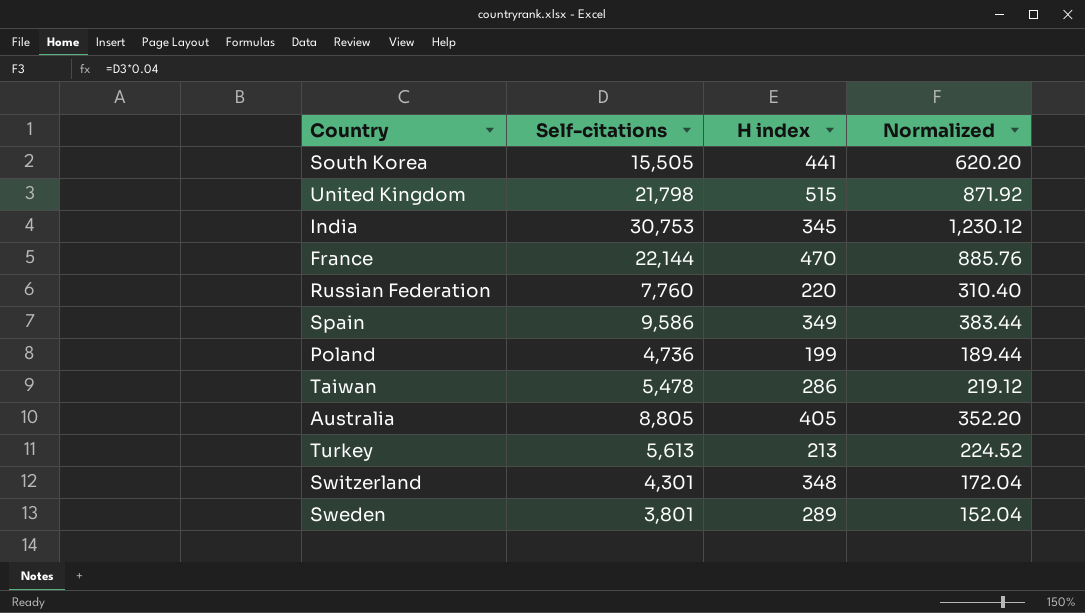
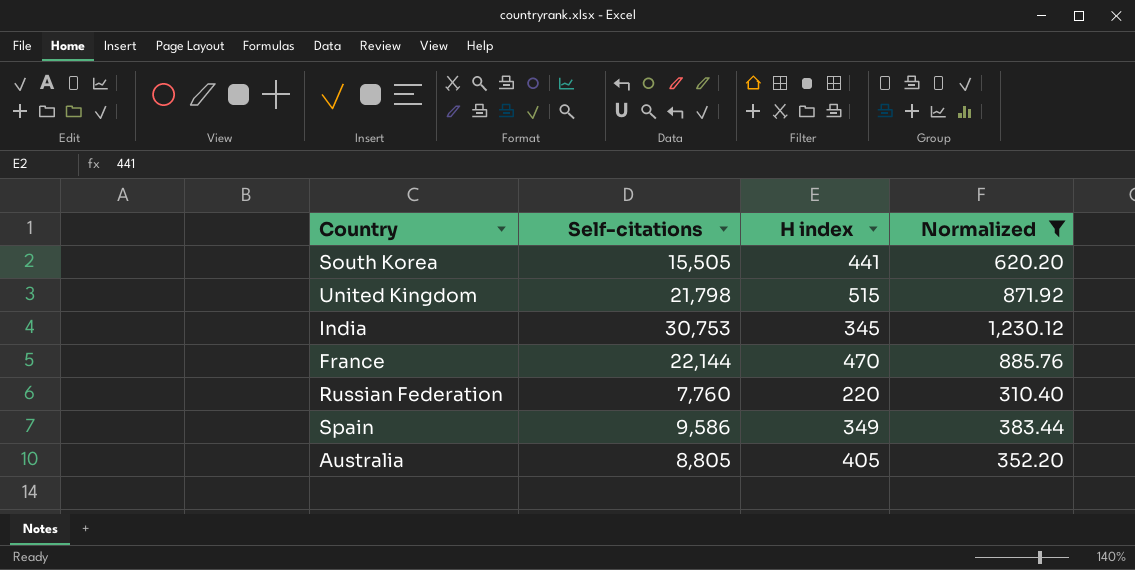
filter: none -> Normalized >= 310.40

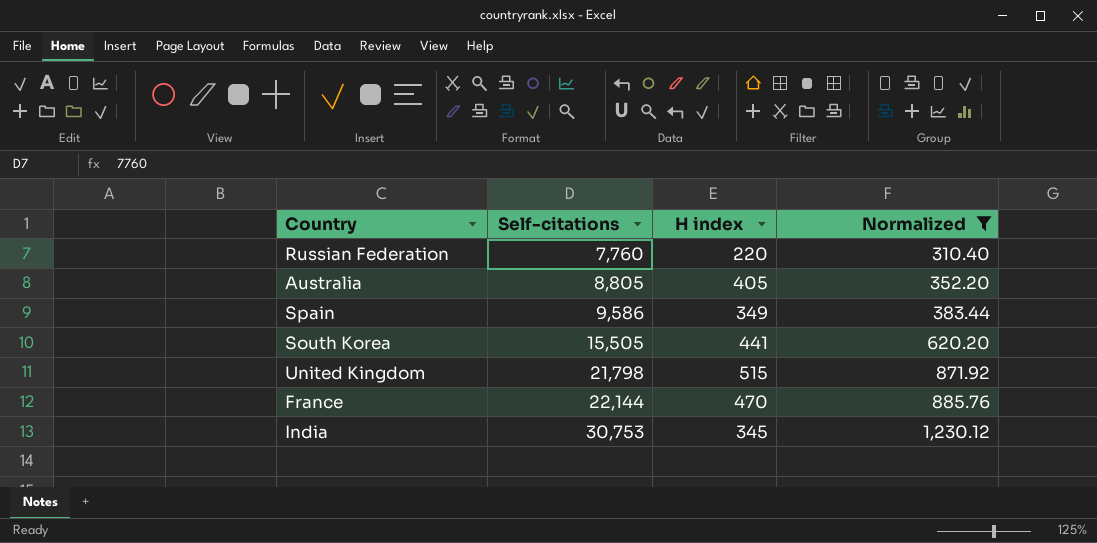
row order: none -> Self-citations ascending

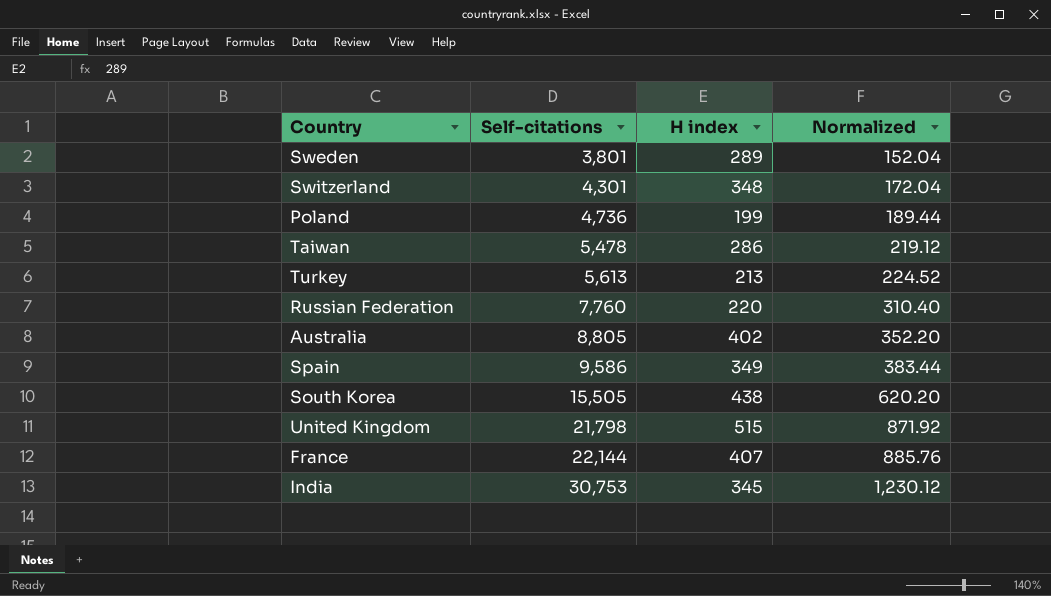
filter: Normalized >= 310.40 -> none
Australia | H index: 405 -> 402
South Korea | H index: 441 -> 438
France | H index: 470 -> 407

